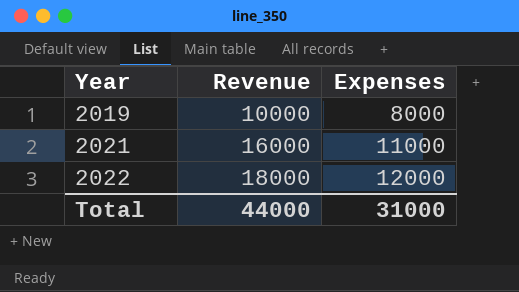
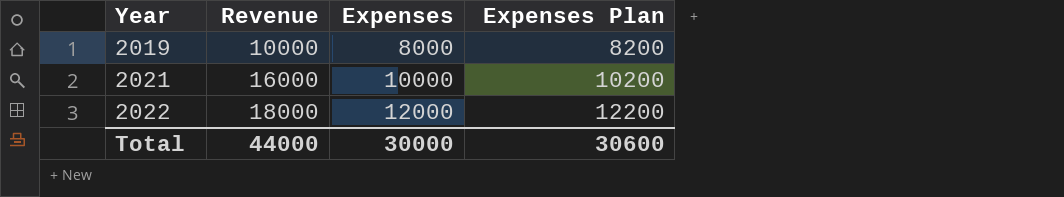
column Expenses Plan | formula: none -> [Expenses] + 200
2021 | Expenses: 11000 -> 10000
Total | Expenses: 31000 -> 30000

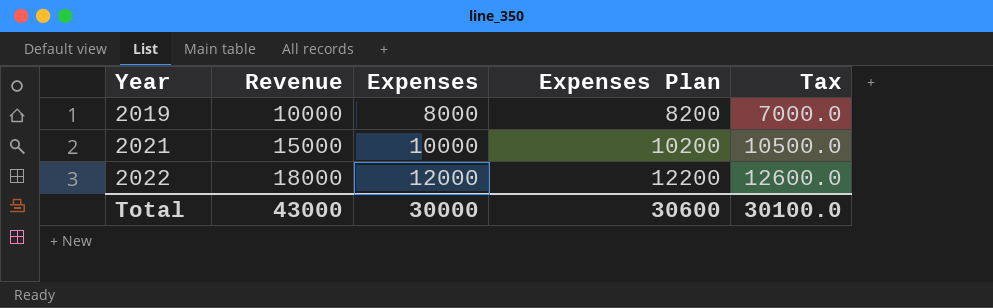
column Tax | formula: none -> [Revenue] * 0.7
2021 | Revenue: 16000 -> 15000
Total | Revenue: 44000 -> 43000

